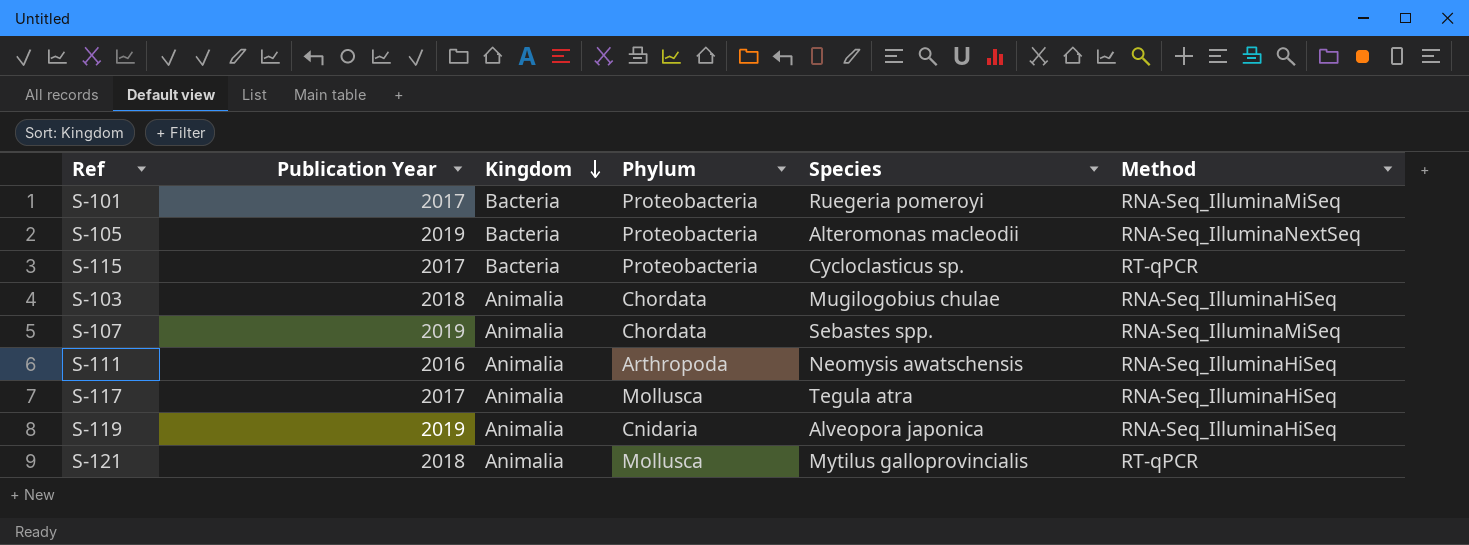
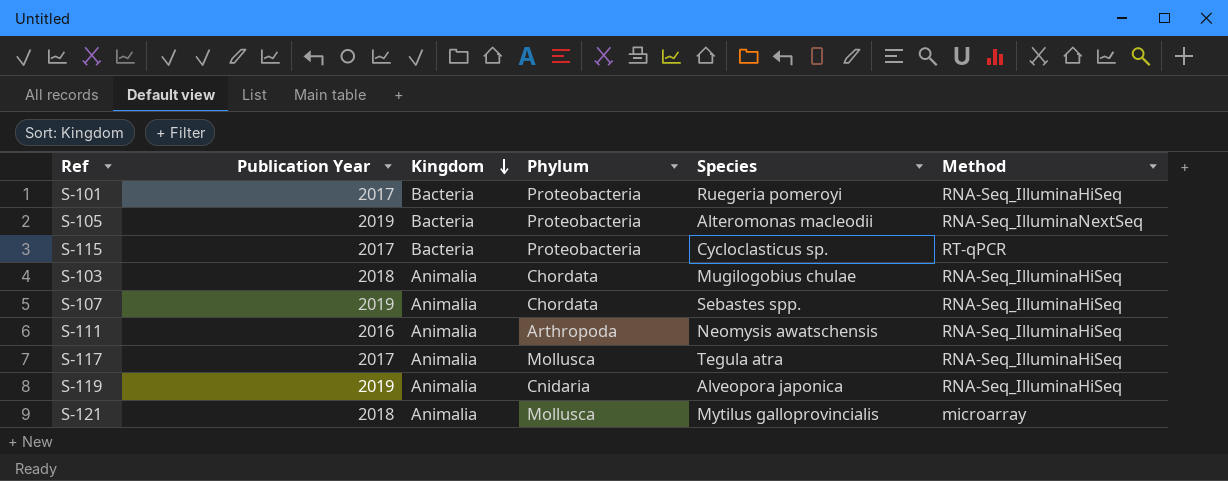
S-101 | Method: RNA-Seq_IlluminaMiSeq -> RNA-Seq_IlluminaHiSeq
S-107 | Method: RNA-Seq_IlluminaMiSeq -> RNA-Seq_IlluminaHiSeq
S-121 | Method: RT-qPCR -> microarray

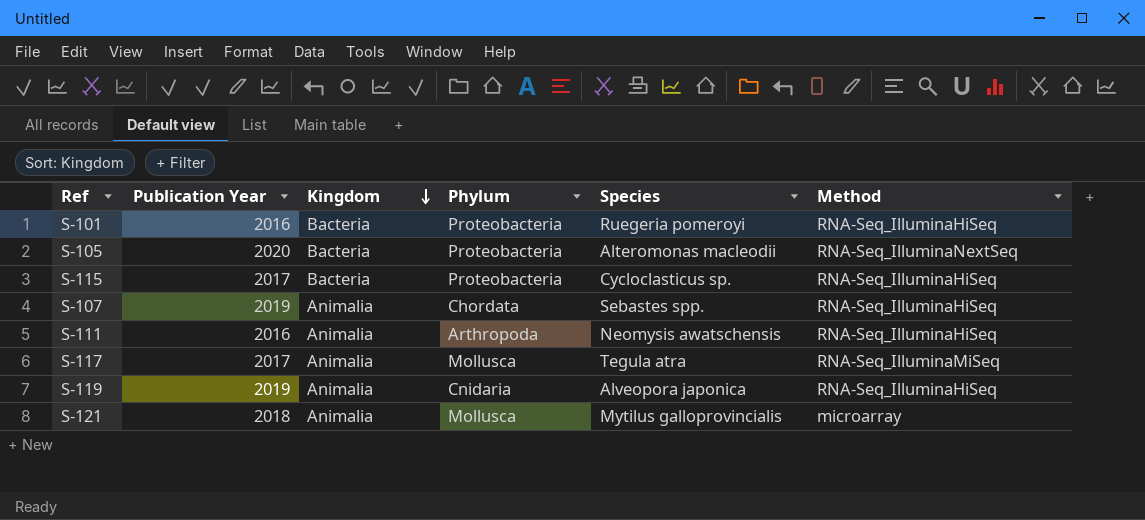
row S-103: 2018 | Animalia | Chordata | Mugilogobius chulae | RNA-Seq_IlluminaHiSeq -> none
S-101 | Publication Year: 2017 -> 2016
S-105 | Publication Year: 2019 -> 2020
S-115 | Method: RT-qPCR -> RNA-Seq_IlluminaHiSeq
S-117 | Method: RNA-Seq_IlluminaHiSeq -> RNA-Seq_IlluminaMiSeq

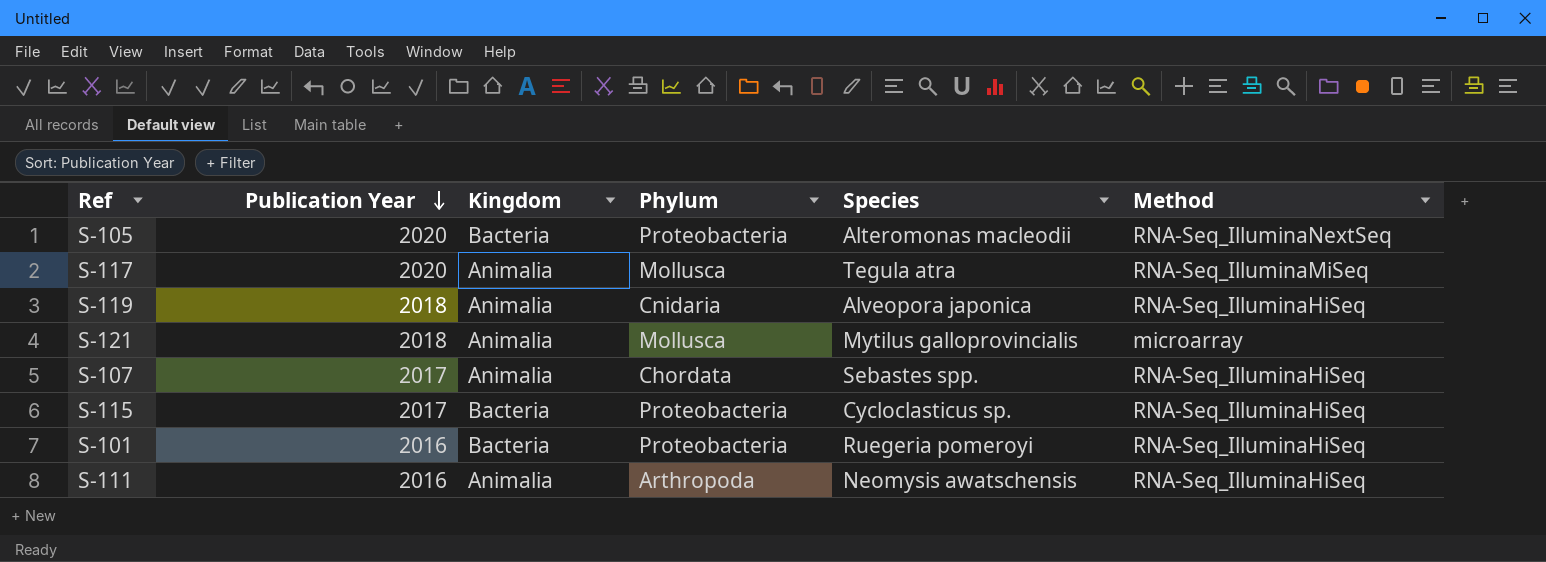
row order: Kingdom descending -> Publication Year descending
S-117 | Publication Year: 2017 -> 2020
S-119 | Publication Year: 2019 -> 2018
S-107 | Publication Year: 2019 -> 2017

